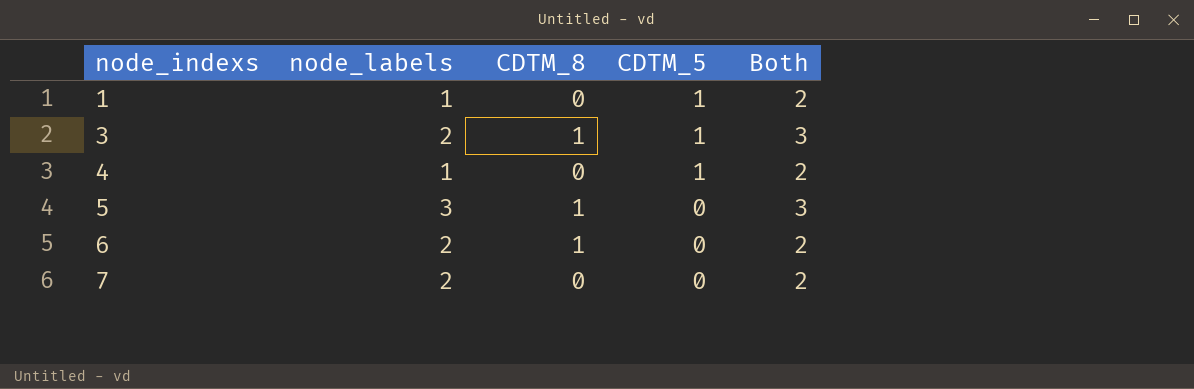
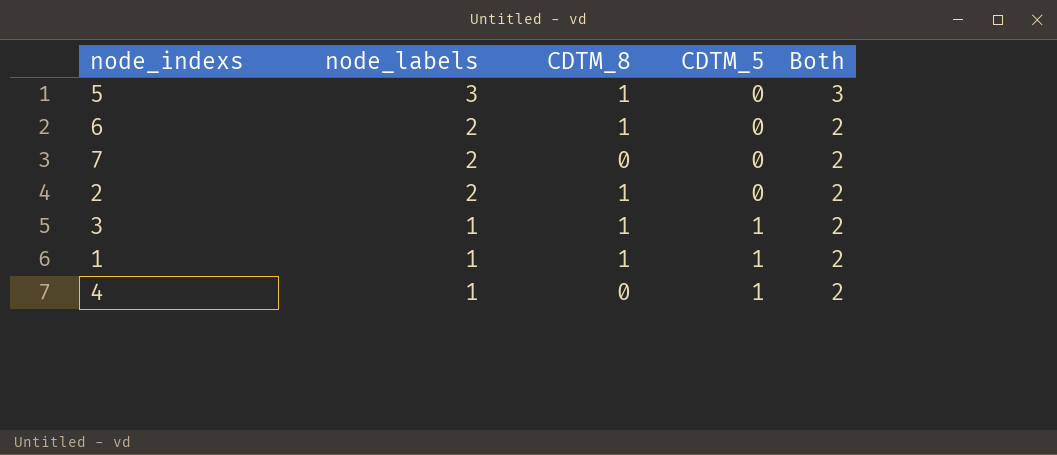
row order: node_indexs ascending -> node_labels descending
row 2: none -> 2 | 1 | 0 | 2
3 | node_labels: 2 -> 1
3 | Both: 3 -> 2
1 | CDTM_8: 0 -> 1

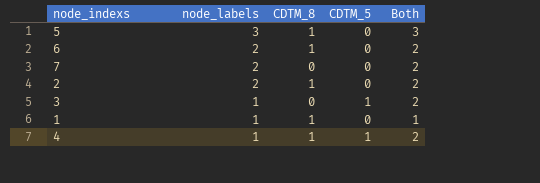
3 | CDTM_8: 1 -> 0
1 | CDTM_5: 1 -> 0
1 | Both: 2 -> 1
4 | CDTM_8: 0 -> 1

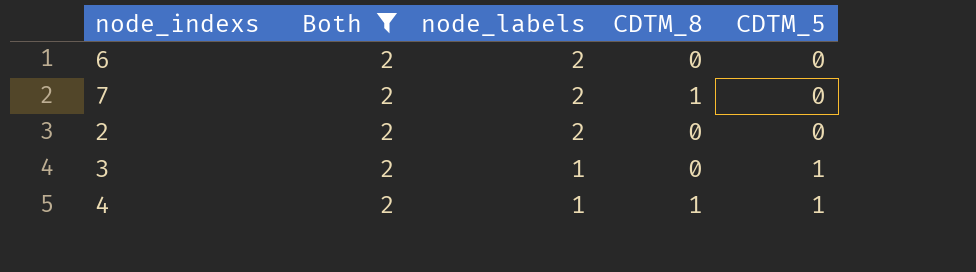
filter: none -> Both = 2
column Both | position: 5 -> 2
6 | CDTM_8: 1 -> 0
7 | CDTM_8: 0 -> 1
2 | CDTM_8: 1 -> 0

